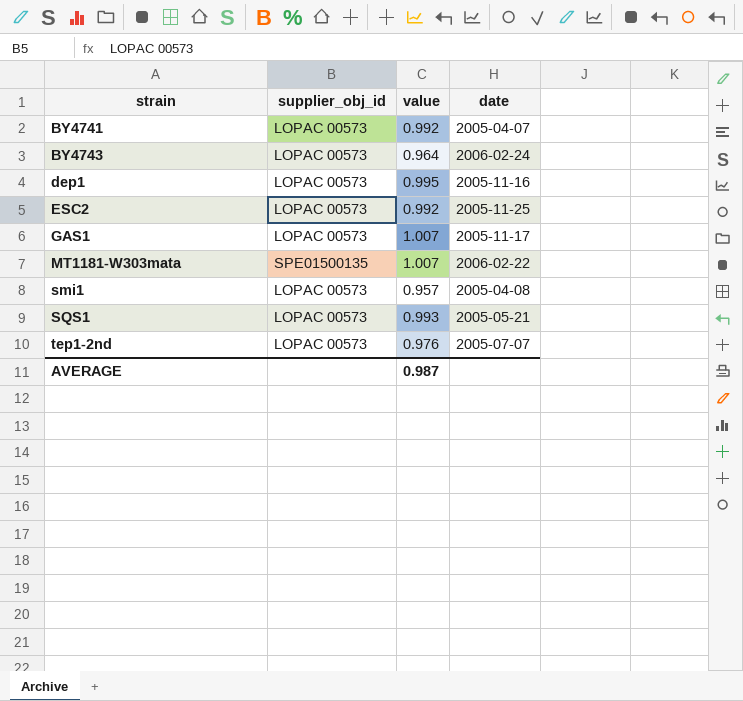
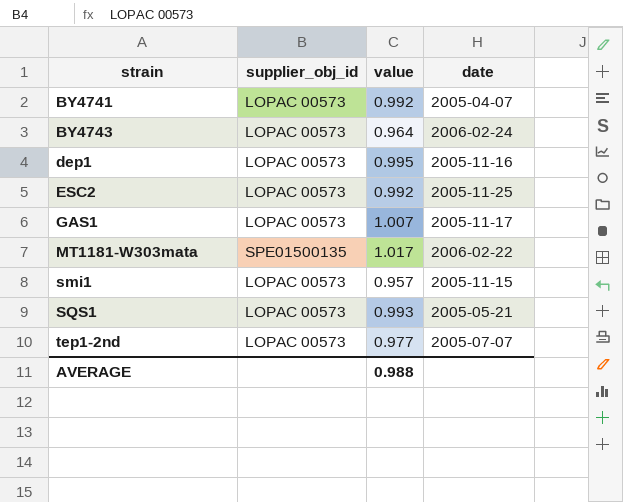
MT1181-W303mata | value: 1.007 -> 1.017
smi1 | date: 2005-04-08 -> 2005-11-15
tep1-2nd | value: 0.976 -> 0.977
AVERAGE | value: 0.987 -> 0.988

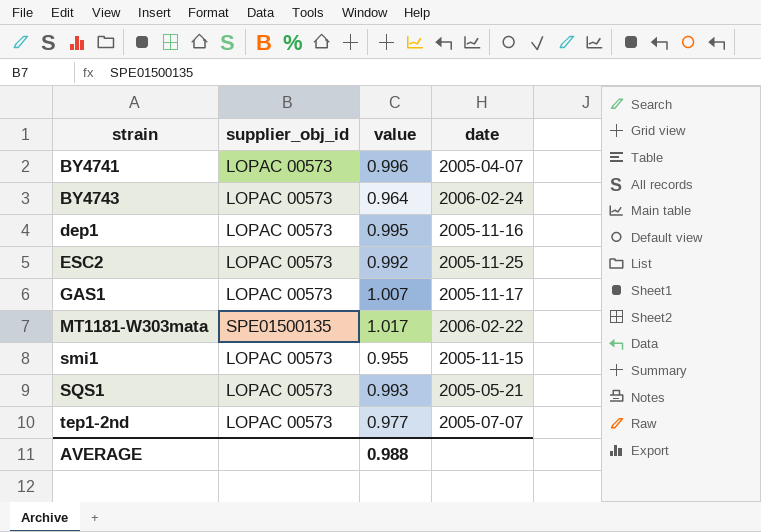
BY4741 | value: 0.992 -> 0.996
smi1 | value: 0.957 -> 0.955

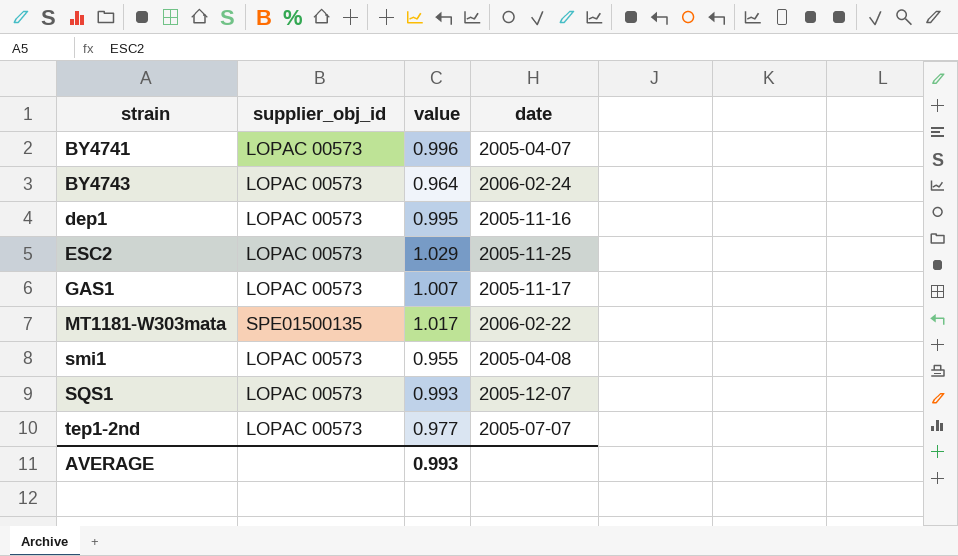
ESC2 | value: 0.992 -> 1.029
smi1 | date: 2005-11-15 -> 2005-04-08
SQS1 | date: 2005-05-21 -> 2005-12-07
AVERAGE | value: 0.988 -> 0.993

